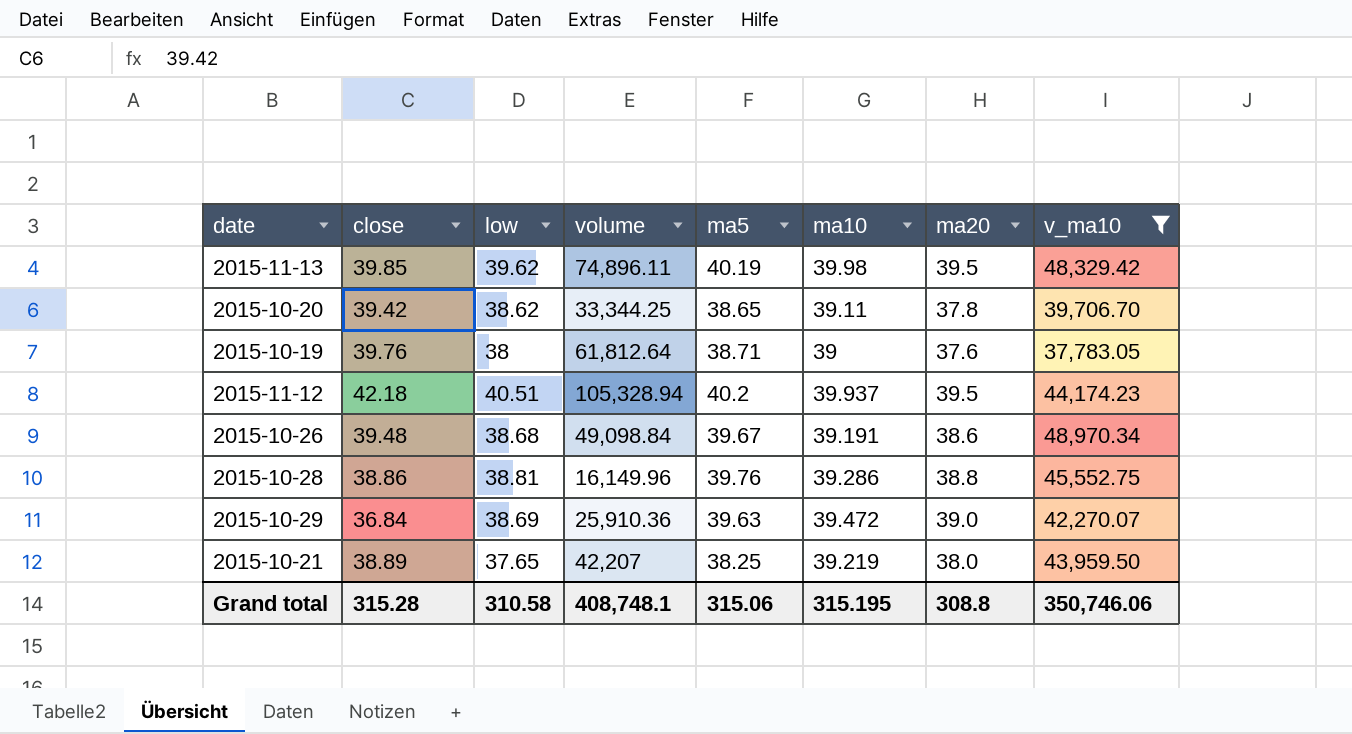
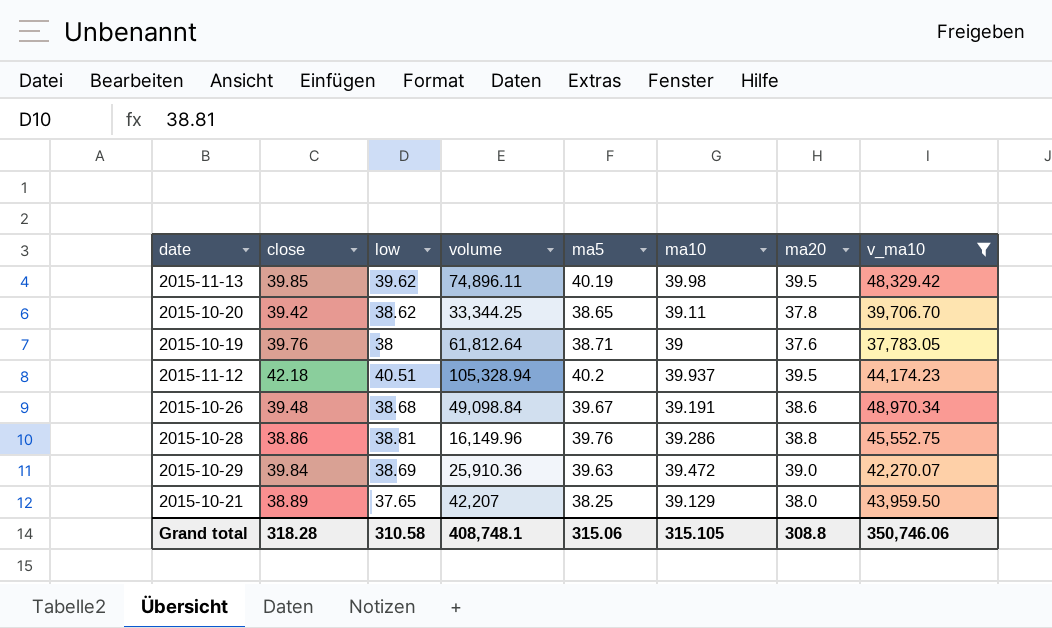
2015-10-29 | close: 36.84 -> 39.84
2015-10-21 | ma10: 39.219 -> 39.129
Grand total | close: 315.28 -> 318.28
Grand total | ma10: 315.195 -> 315.105

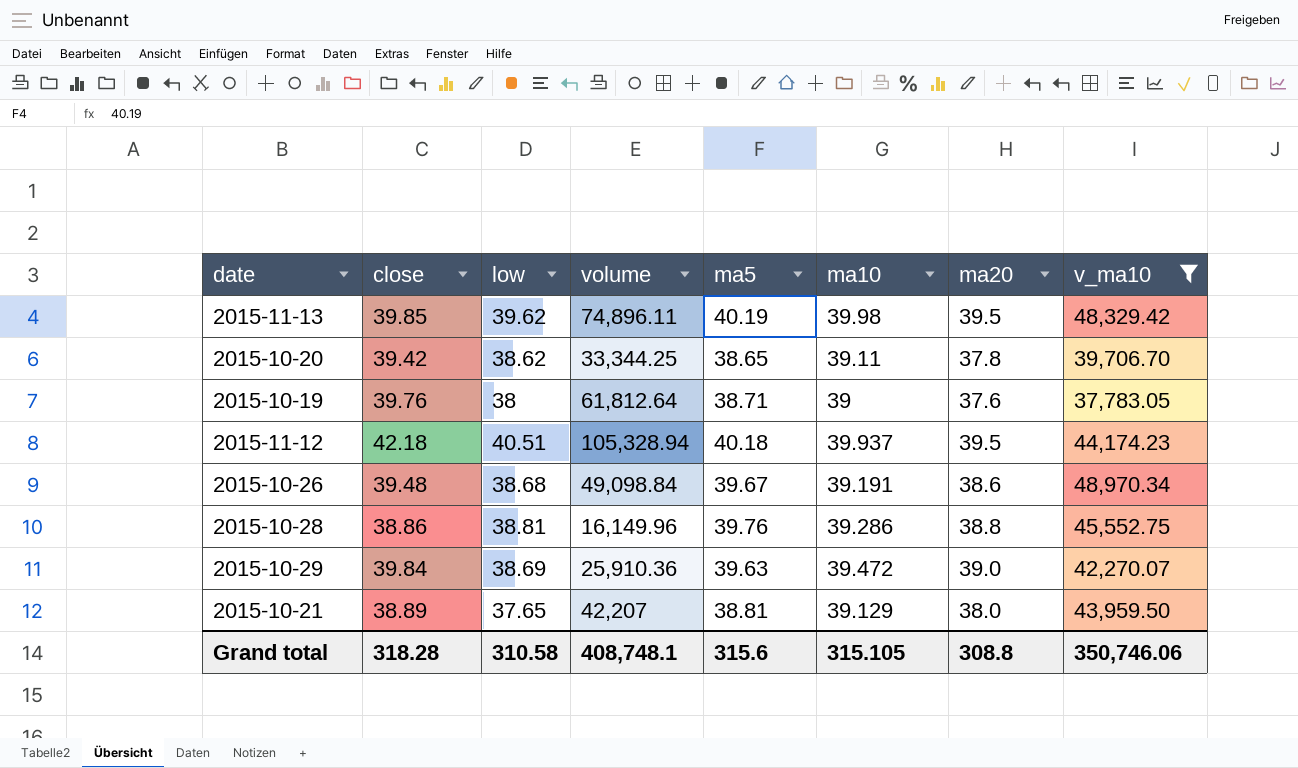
2015-11-12 | ma5: 40.2 -> 40.18
2015-10-21 | ma5: 38.25 -> 38.81
Grand total | ma5: 315.06 -> 315.6

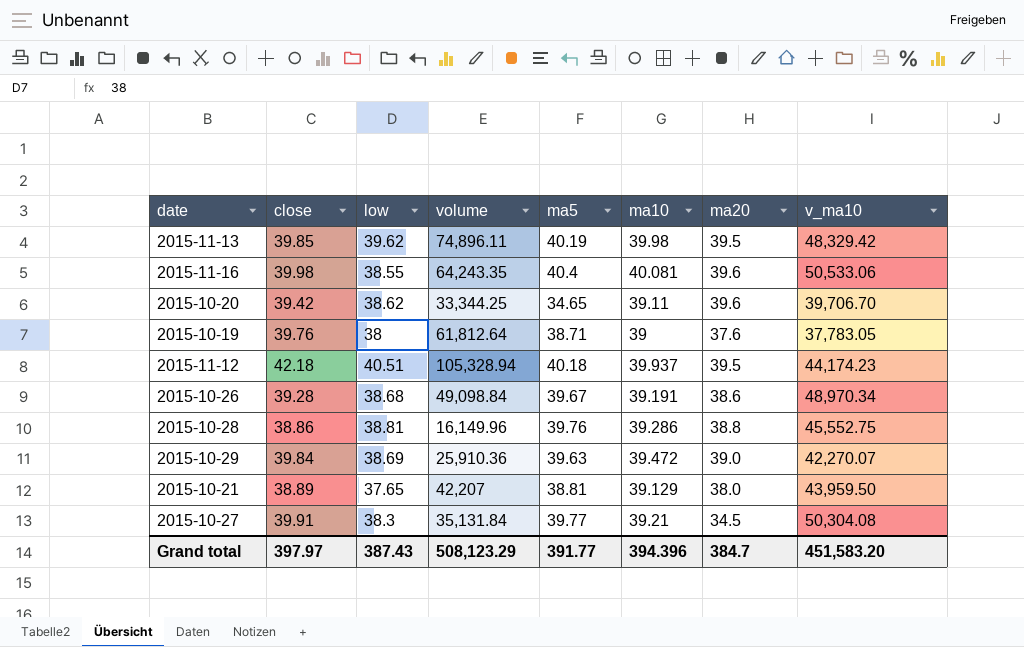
filter: v_ma10 <= 48,970.34 -> none
2015-10-20 | ma5: 38.65 -> 34.65
2015-10-20 | ma20: 37.8 -> 39.6
2015-10-26 | close: 39.48 -> 39.28
Grand total | close: 318.28 -> 397.97
Grand total | low: 310.58 -> 387.43
Grand total | volume: 408,748.1 -> 508,123.29
Grand total | ma5: 315.6 -> 391.77
Grand total | ma10: 315.105 -> 394.396
Grand total | ma20: 308.8 -> 384.7
Grand total | v_ma10: 350,746.06 -> 451,583.20

